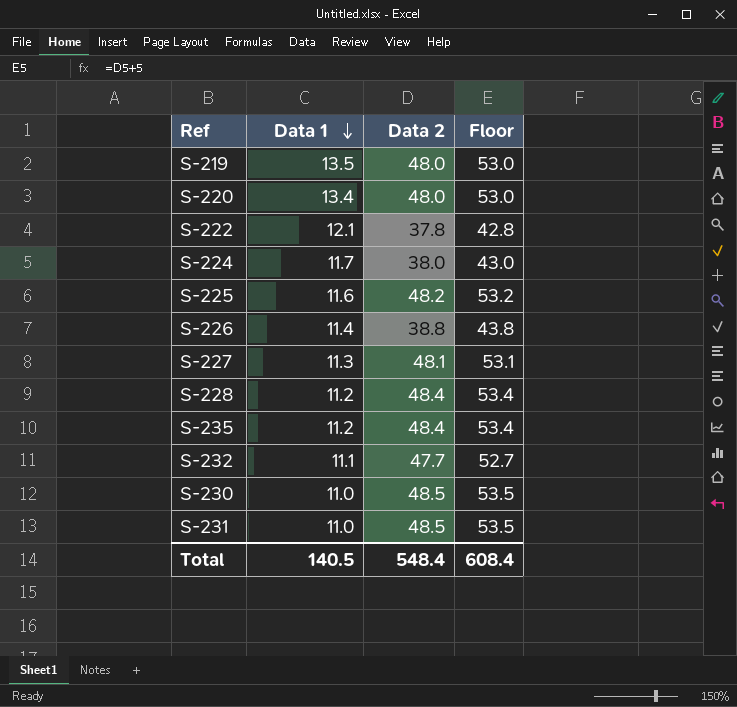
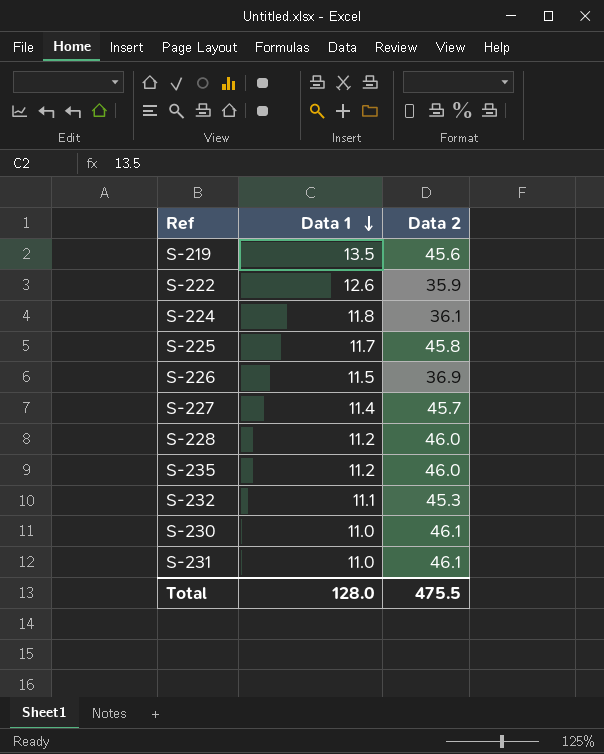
column Floor | formula: [Data 2] + 5 -> none
row S-220: 13.4 | 48.0 | 53.0 -> none
S-219 | Data 2: 48.0 -> 45.6
S-222 | Data 1: 12.1 -> 12.6
S-222 | Data 2: 37.8 -> 35.9
S-224 | Data 1: 11.7 -> 11.8
S-224 | Data 2: 38.0 -> 36.1
S-225 | Data 1: 11.6 -> 11.7
S-225 | Data 2: 48.2 -> 45.8
S-226 | Data 1: 11.4 -> 11.5
S-226 | Data 2: 38.8 -> 36.9
S-227 | Data 1: 11.3 -> 11.4
S-227 | Data 2: 48.1 -> 45.7
S-228 | Data 2: 48.4 -> 46.0
S-235 | Data 2: 48.4 -> 46.0
S-232 | Data 2: 47.7 -> 45.3
S-230 | Data 2: 48.5 -> 46.1
S-231 | Data 2: 48.5 -> 46.1
Total | Data 1: 140.5 -> 128.0
Total | Data 2: 548.4 -> 475.5

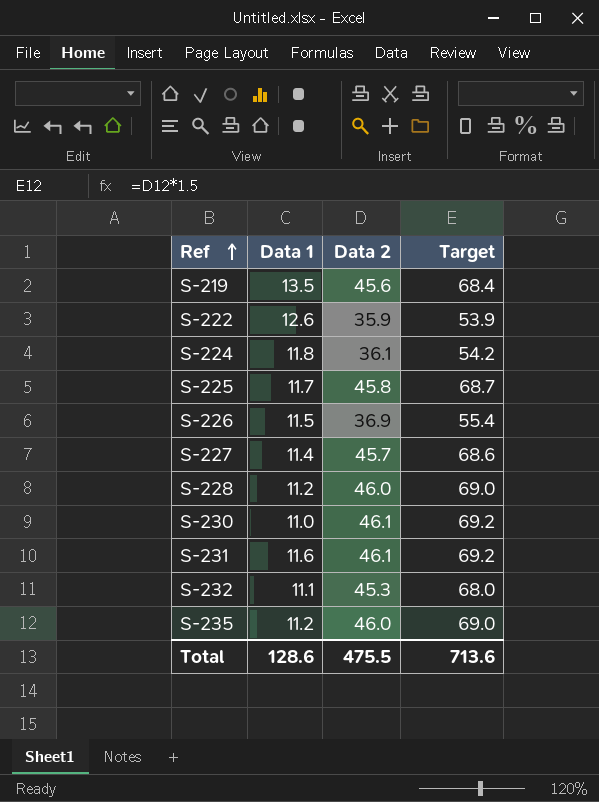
row order: Data 1 descending -> Ref ascending
column Target | formula: none -> [Data 2] * 1.5
S-231 | Data 1: 11.0 -> 11.6
Total | Data 1: 128.0 -> 128.6

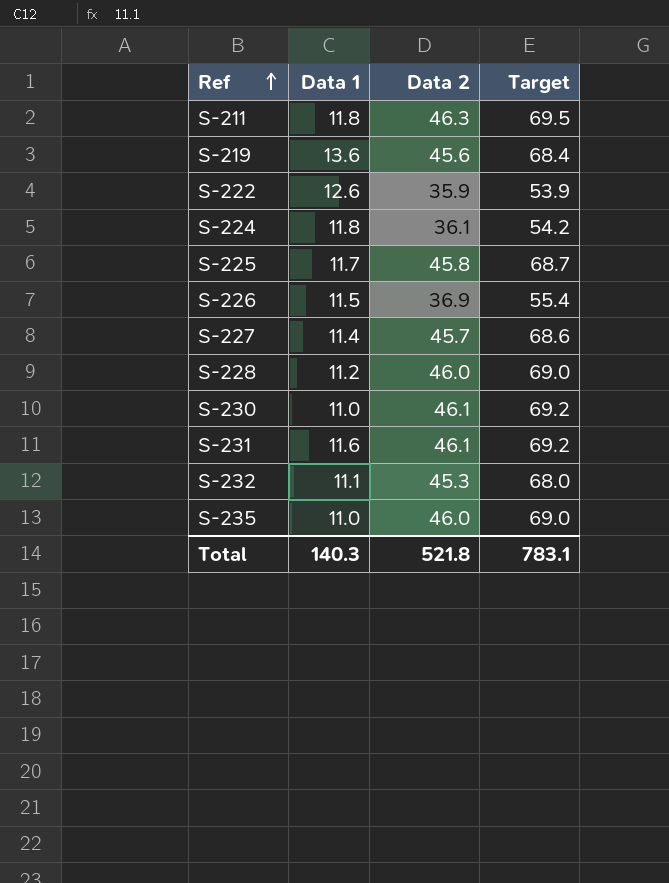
row S-211: none -> 11.8 | 46.3 | 69.5
S-219 | Data 1: 13.5 -> 13.6
S-235 | Data 1: 11.2 -> 11.0
Total | Data 1: 128.6 -> 140.3
Total | Data 2: 475.5 -> 521.8
Total | Target: 713.6 -> 783.1

